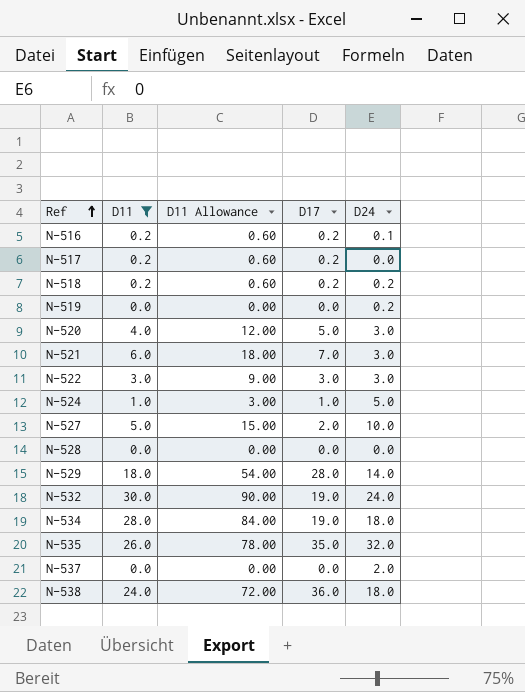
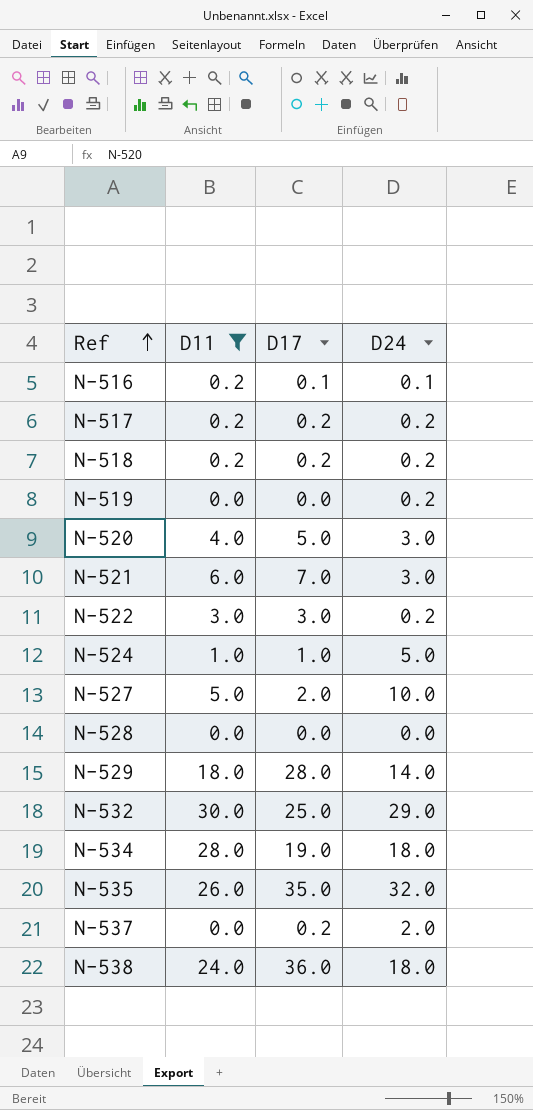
column D11 Allowance | formula: [D11] * 3 -> none
N-516 | D17: 0.2 -> 0.1
N-517 | D24: 0.0 -> 0.2
N-522 | D24: 3.0 -> 0.2
N-532 | D17: 19.0 -> 25.0
N-532 | D24: 24.0 -> 29.0
N-537 | D17: 0.0 -> 0.2

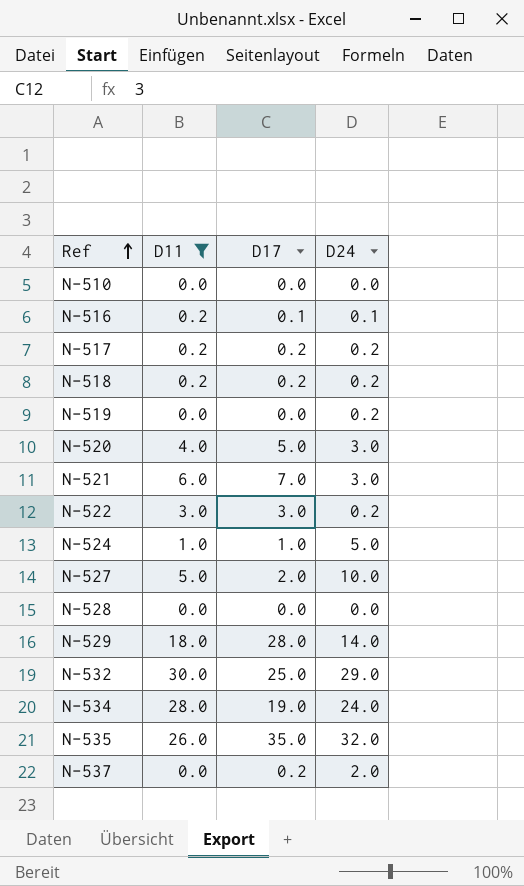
row N-538: 24.0 | 36.0 | 18.0 -> none
row N-510: none -> 0.0 | 0.0 | 0.0
N-534 | D24: 18.0 -> 24.0

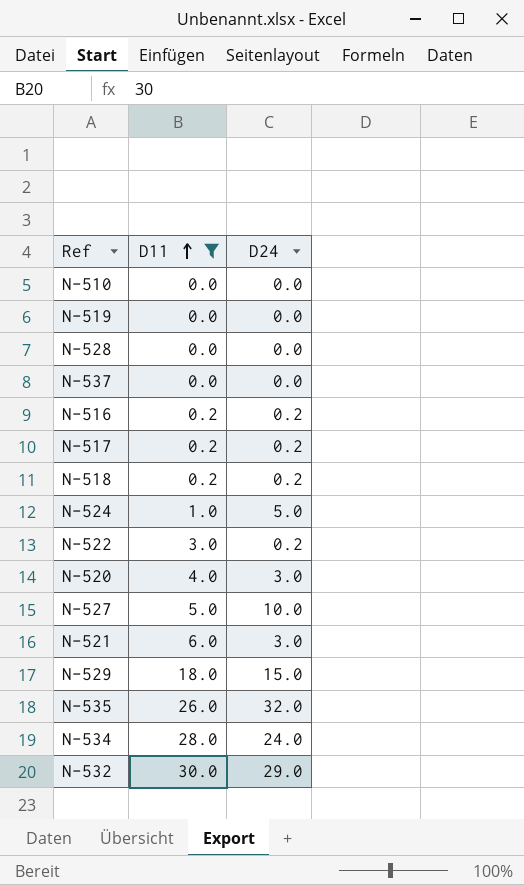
row order: Ref ascending -> D11 ascending
column D17 | position: 3 -> none
N-519 | D24: 0.2 -> 0.0
N-537 | D24: 2.0 -> 0.0
N-516 | D24: 0.1 -> 0.2
N-529 | D24: 14.0 -> 15.0

